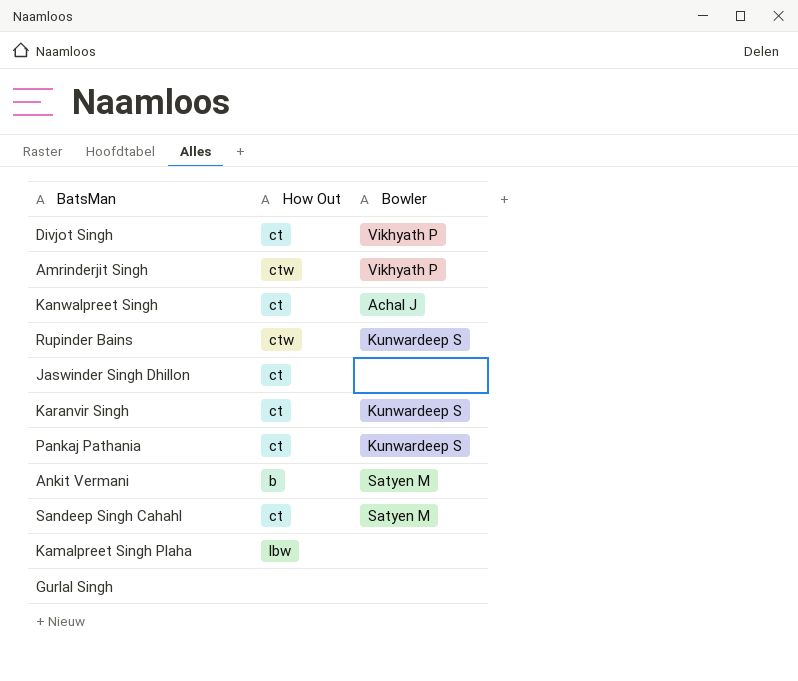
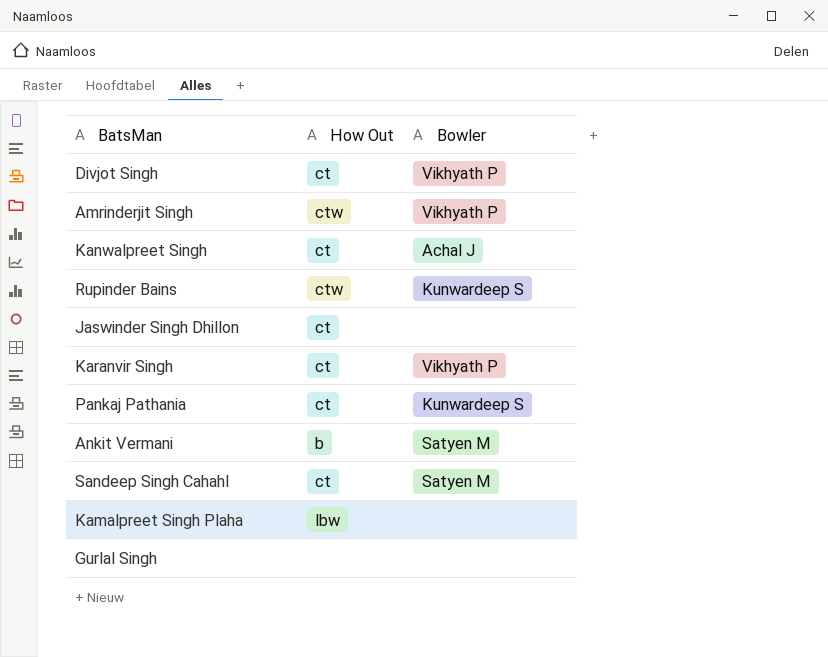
Karanvir Singh | Bowler: Kunwardeep S -> Vikhyath P

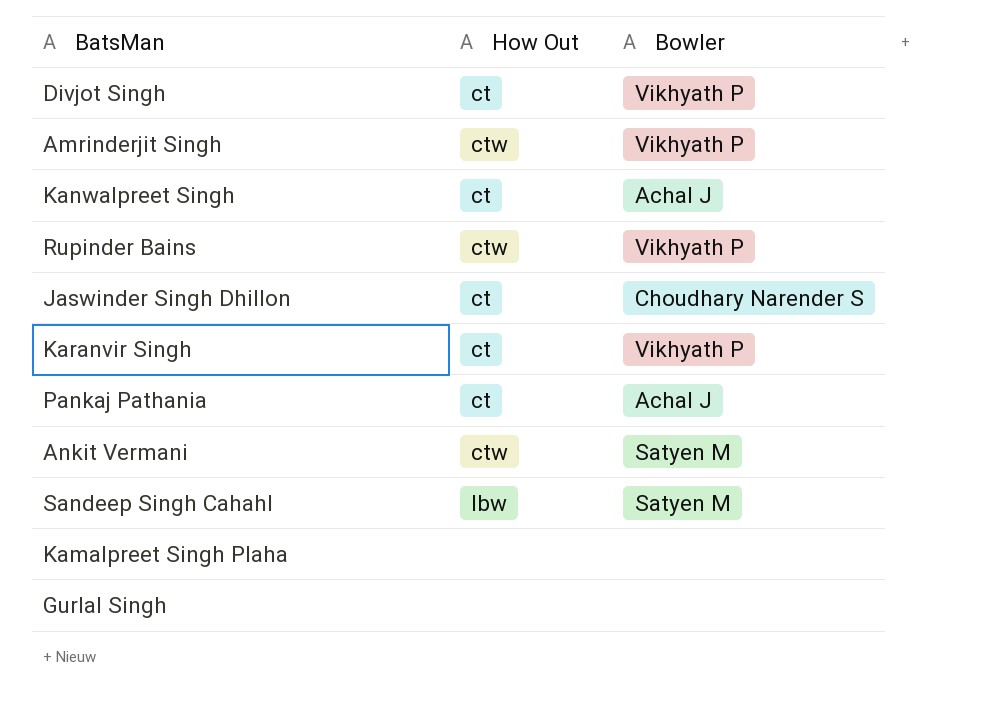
Rupinder Bains | Bowler: Kunwardeep S -> Vikhyath P
Jaswinder Singh Dhillon | Bowler: none -> Choudhary Narender S
Pankaj Pathania | Bowler: Kunwardeep S -> Achal J
Ankit Vermani | How Out: b -> ctw
Sandeep Singh Cahahl | How Out: ct -> lbw
Kamalpreet Singh Plaha | How Out: lbw -> none

